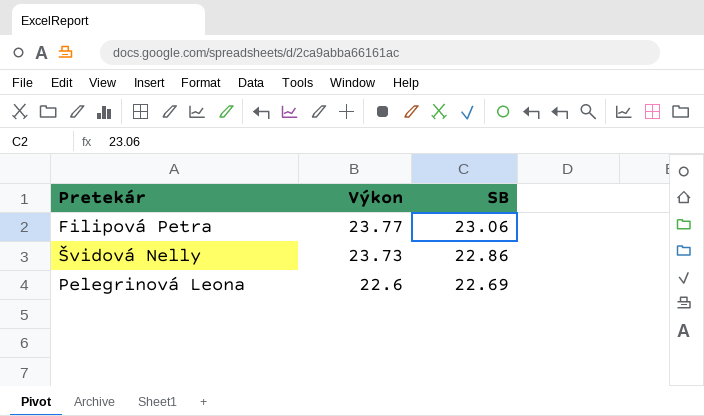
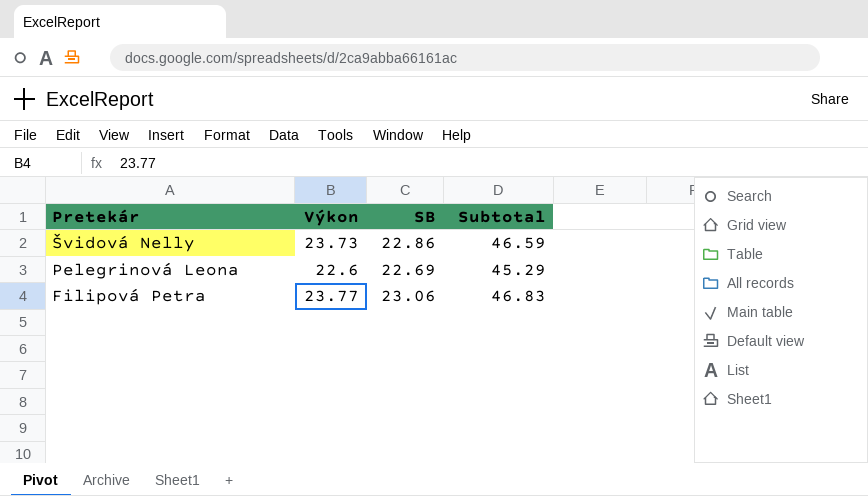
row order: Výkon descending -> Pretekár descending
column Subtotal | formula: none -> [Výkon] + [SB]

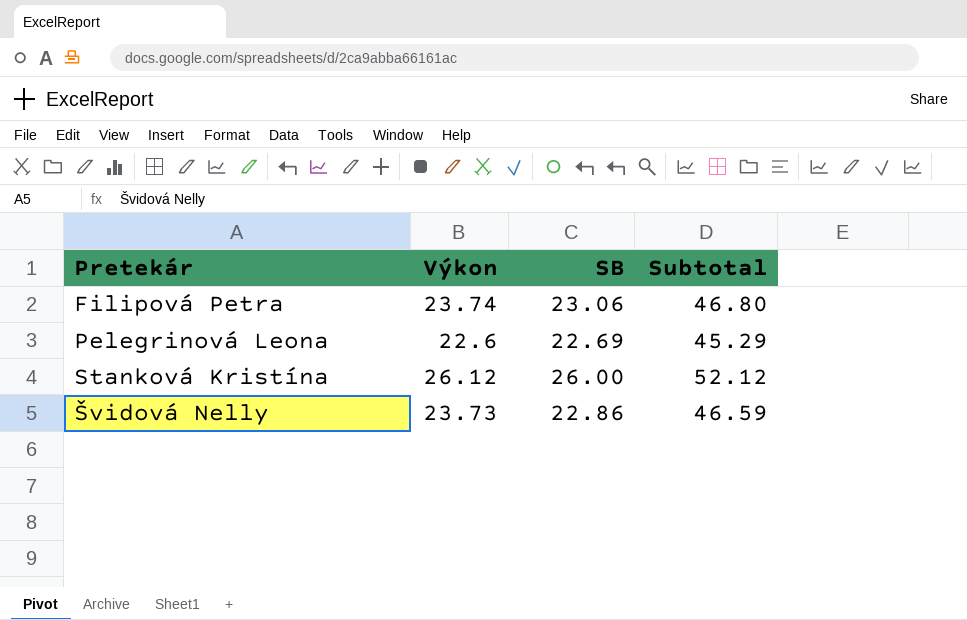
row order: Pretekár descending -> Pretekár ascending
Filipová Petra | Výkon: 23.77 -> 23.74
Filipová Petra | Subtotal: 46.83 -> 46.80
row Stanková Kristína: none -> 26.12 | 26.00 | 52.12

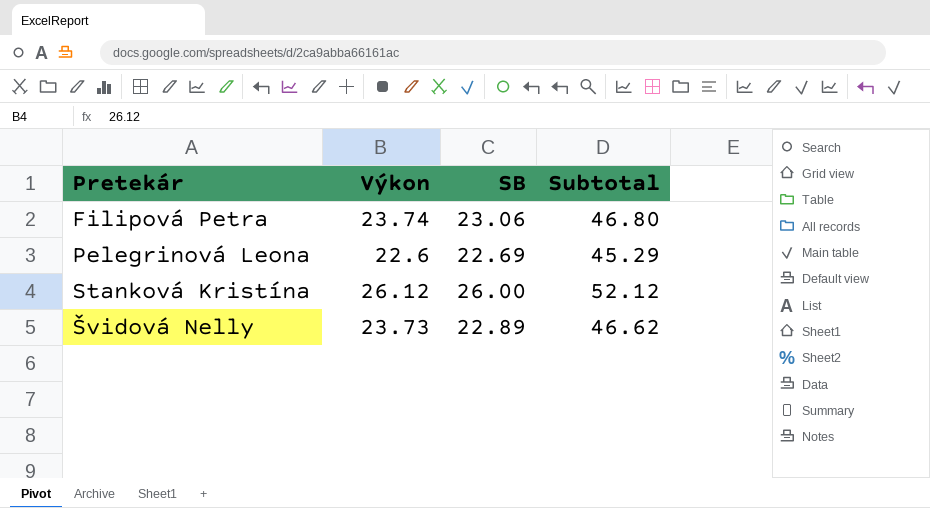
Švidová Nelly | SB: 22.86 -> 22.89
Švidová Nelly | Subtotal: 46.59 -> 46.62

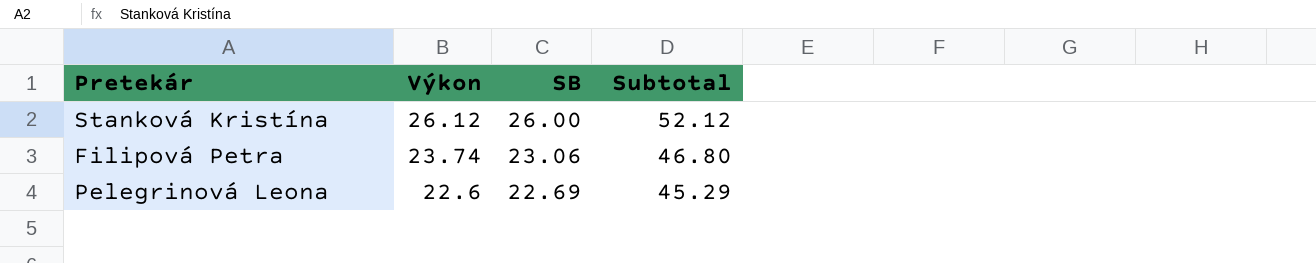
row order: Pretekár ascending -> Výkon descending
row Švidová Nelly: 23.73 | 22.89 | 46.62 -> none

